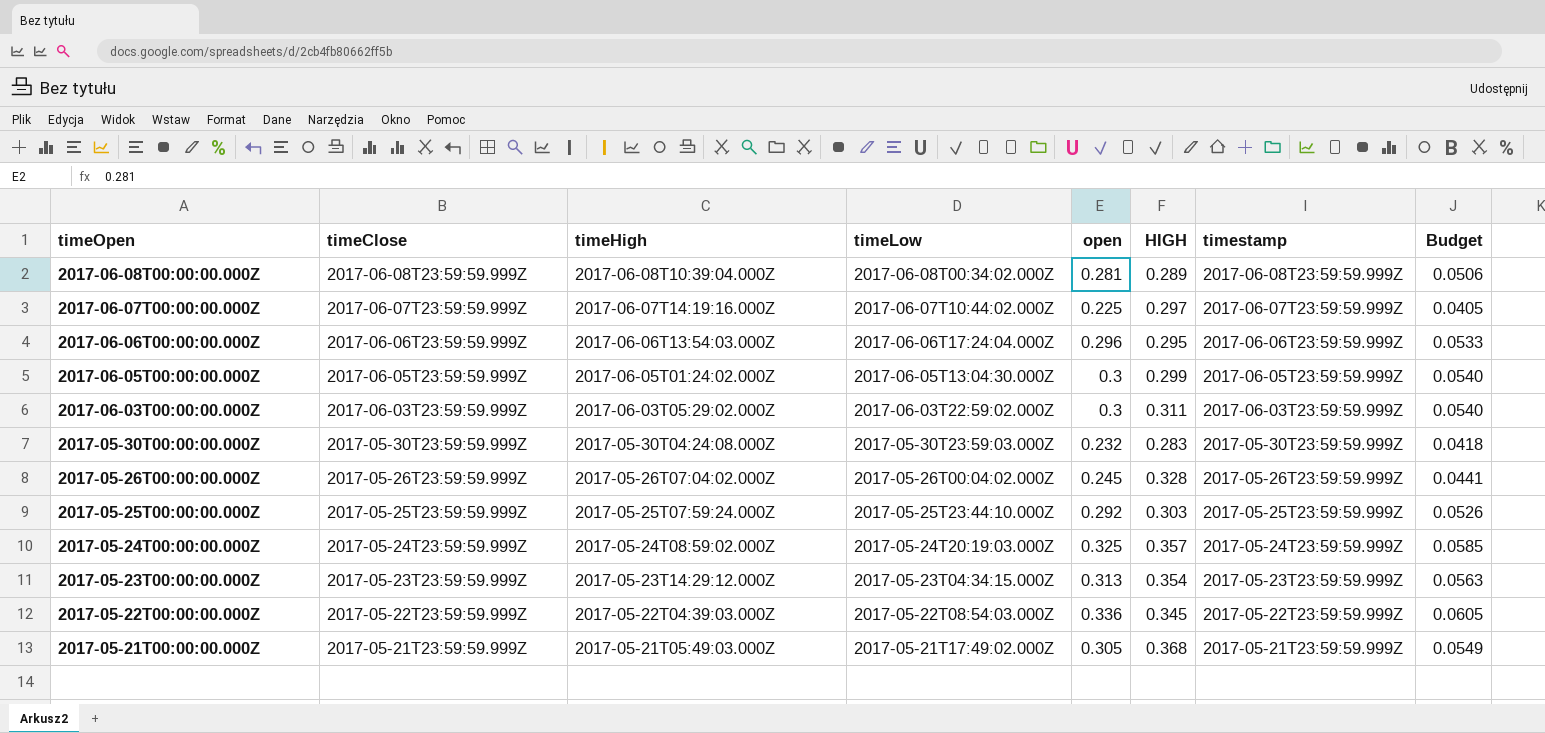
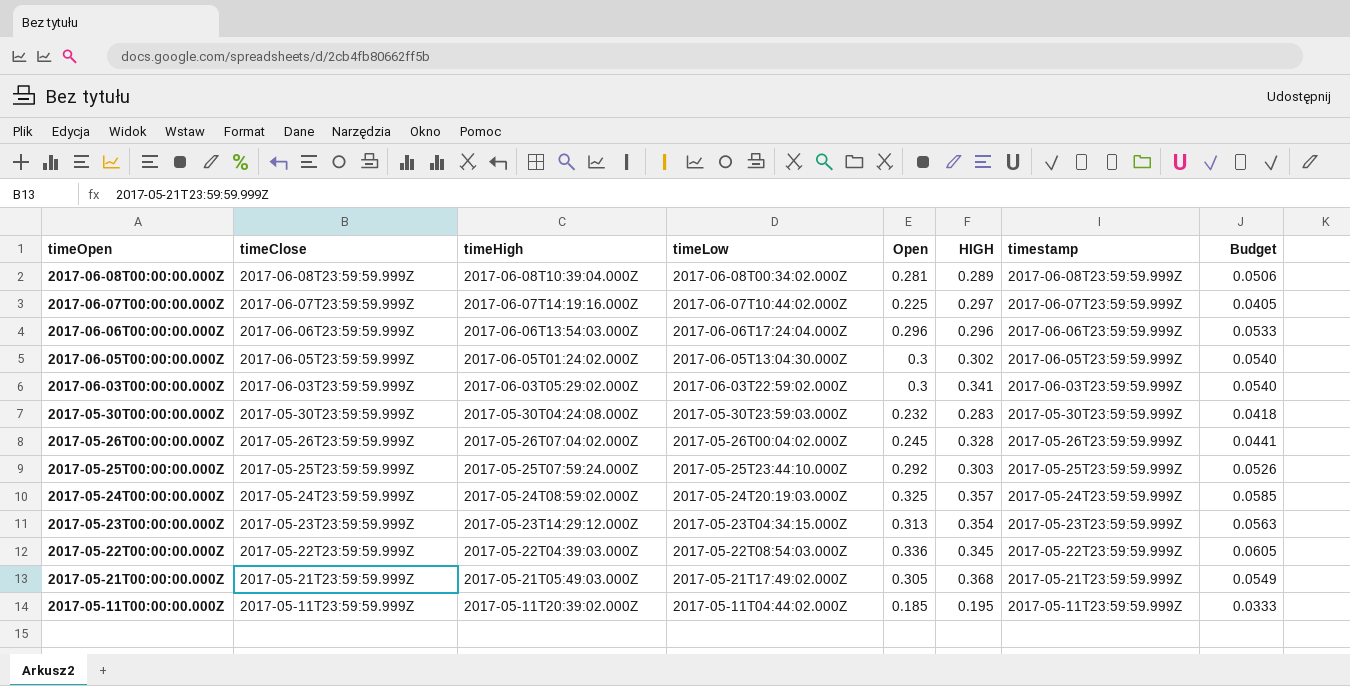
column name: open -> Open
2017-06-06T00:00:00.000Z | HIGH: 0.295 -> 0.296
2017-06-05T00:00:00.000Z | HIGH: 0.299 -> 0.302
2017-06-03T00:00:00.000Z | HIGH: 0.311 -> 0.341
row 2017-05-11T00:00:00.000Z: none -> 2017-05-11T23:59:59.999Z | 2017-05-11T20:39:02.000Z | 2017-05-11T04:44:02.000Z | 0.185 | 0.195 | 2017-05-11T23:59:59.999Z | 0.0333

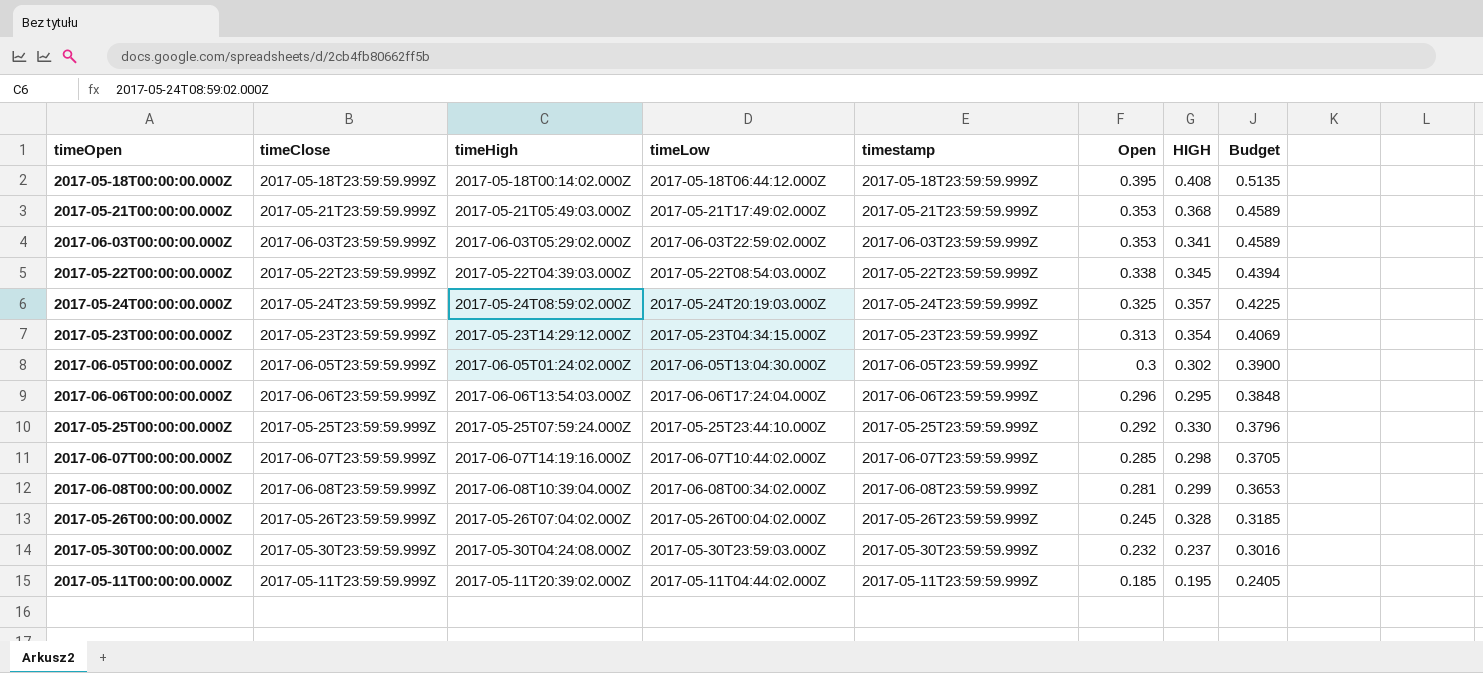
row order: timeOpen descending -> Open descending
column timestamp | position: 7 -> 5
column Budget | formula: [Open] * 0.18 -> [Open] * 1.3
row 2017-05-18T00:00:00.000Z: none -> 2017-05-18T23:59:59.999Z | 2017-05-18T00:14:02.000Z | 2017-05-18T06:44:12.000Z | 2017-05-18T23:59:59.999Z | 0.395 | 0.408 | 0.5135
2017-05-21T00:00:00.000Z | Open: 0.305 -> 0.353
2017-06-03T00:00:00.000Z | Open: 0.3 -> 0.353
2017-05-22T00:00:00.000Z | Open: 0.336 -> 0.338
2017-06-06T00:00:00.000Z | HIGH: 0.296 -> 0.295
2017-05-25T00:00:00.000Z | HIGH: 0.303 -> 0.330
2017-06-07T00:00:00.000Z | Open: 0.225 -> 0.285
2017-06-07T00:00:00.000Z | HIGH: 0.297 -> 0.298
2017-06-08T00:00:00.000Z | HIGH: 0.289 -> 0.299
2017-05-30T00:00:00.000Z | HIGH: 0.283 -> 0.237

